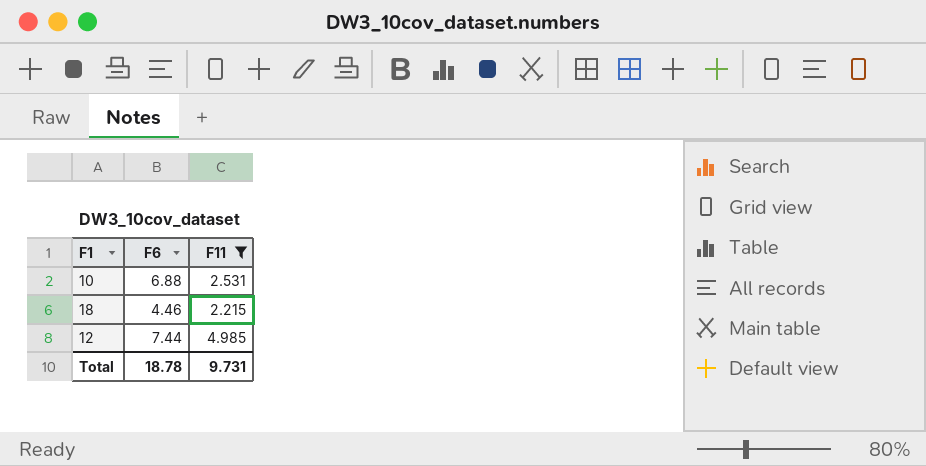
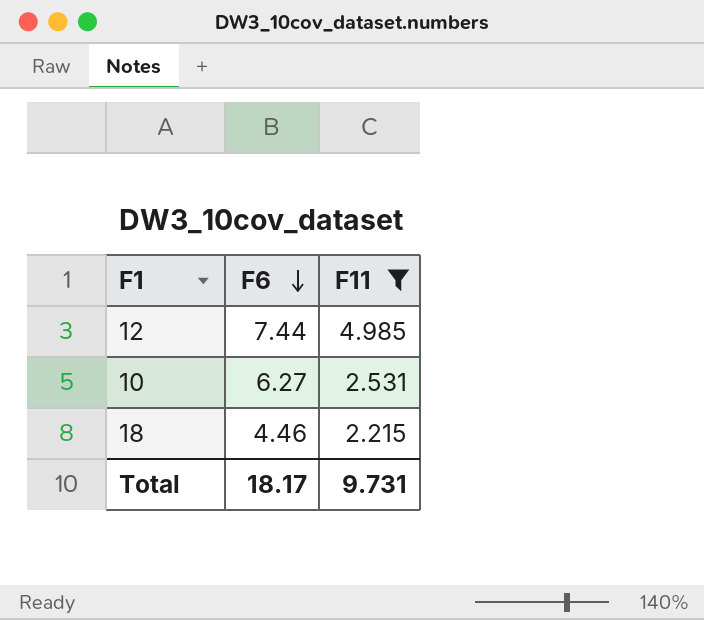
row order: none -> F6 descending
10 | F6: 6.88 -> 6.27
Total | F6: 18.78 -> 18.17

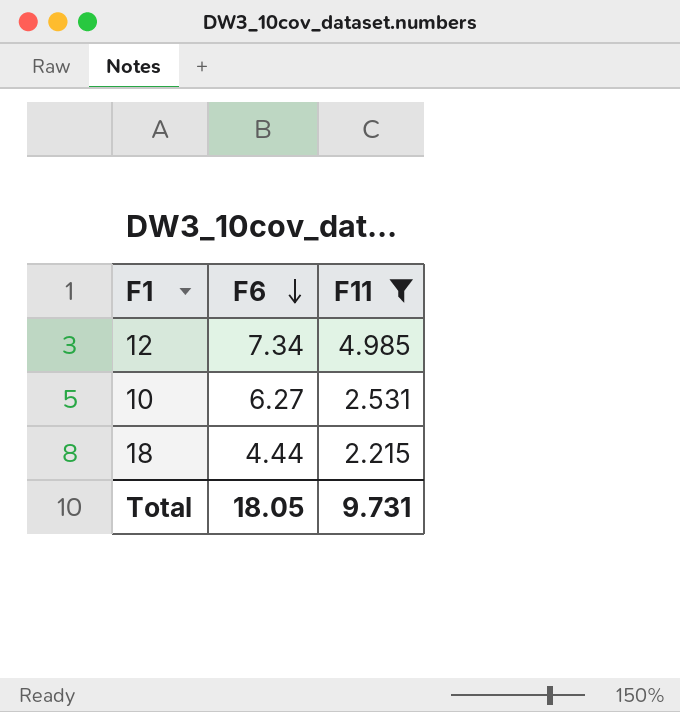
12 | F6: 7.44 -> 7.34
18 | F6: 4.46 -> 4.44
Total | F6: 18.17 -> 18.05

